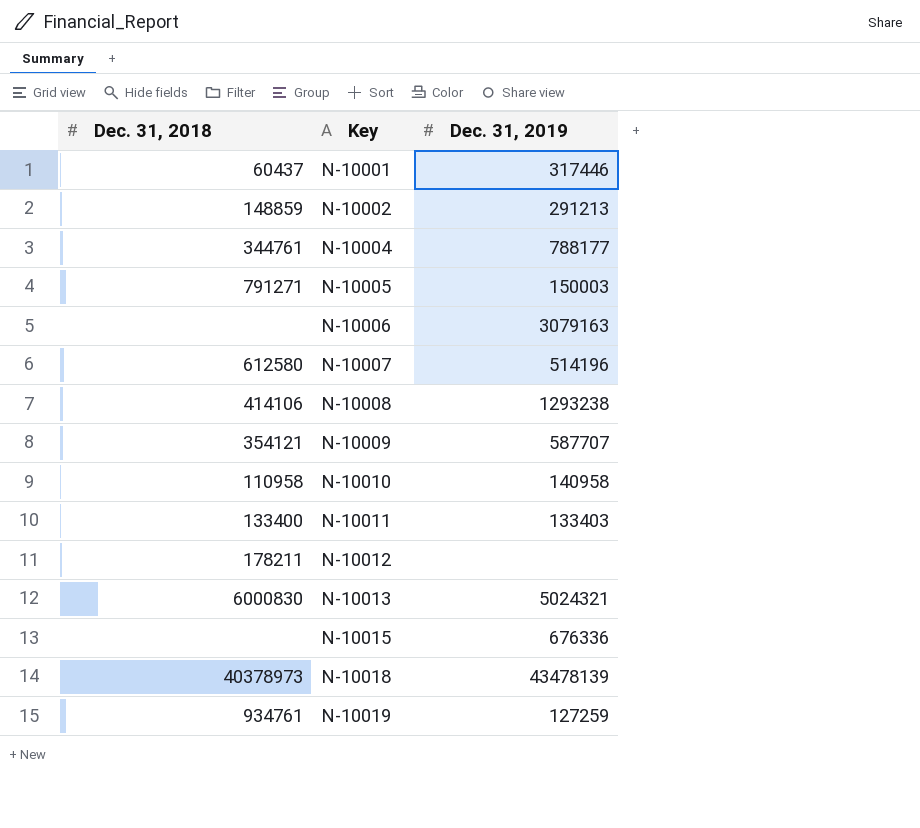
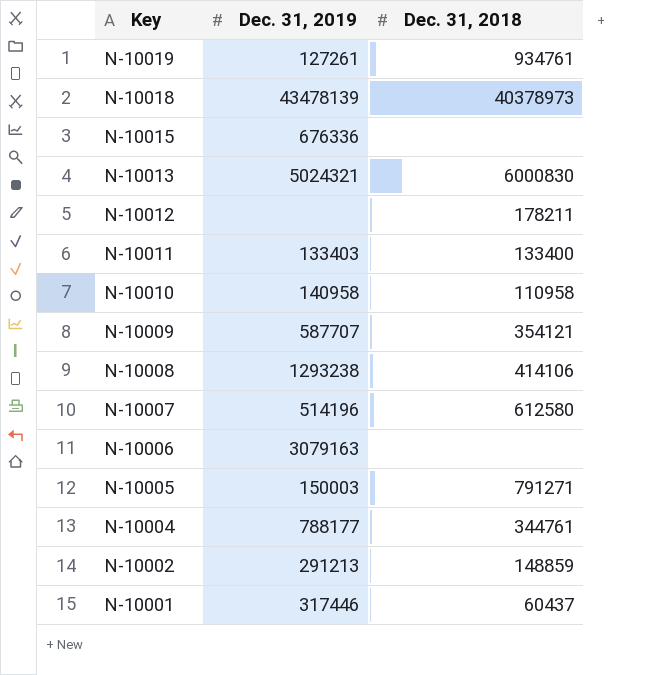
row order: Key ascending -> Key descending
column Dec. 31, 2018 | position: 1 -> 3
N-10019 | Dec. 31, 2019: 127259 -> 127261

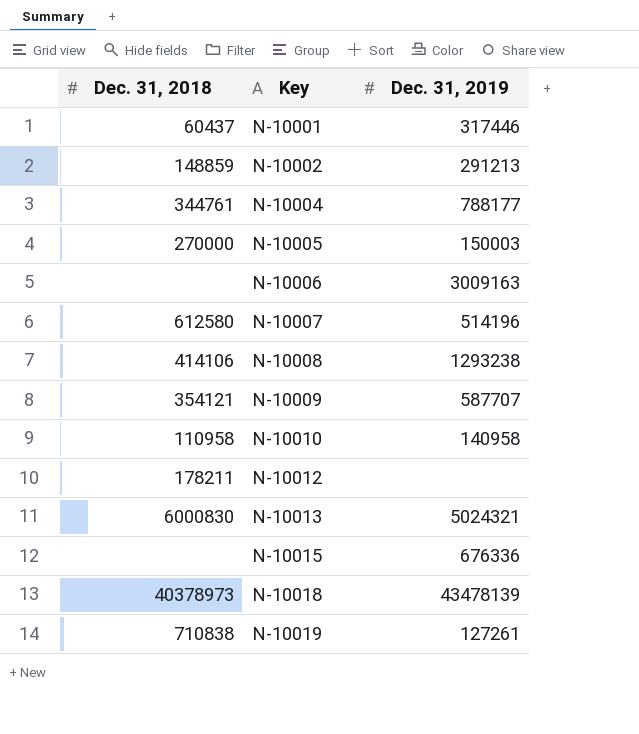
row order: Key descending -> Key ascending
column Dec. 31, 2018 | position: 3 -> 1
row N-10011: 133403 | 133400 -> none
N-10005 | Dec. 31, 2018: 791271 -> 270000
N-10006 | Dec. 31, 2019: 3079163 -> 3009163
N-10019 | Dec. 31, 2018: 934761 -> 710838

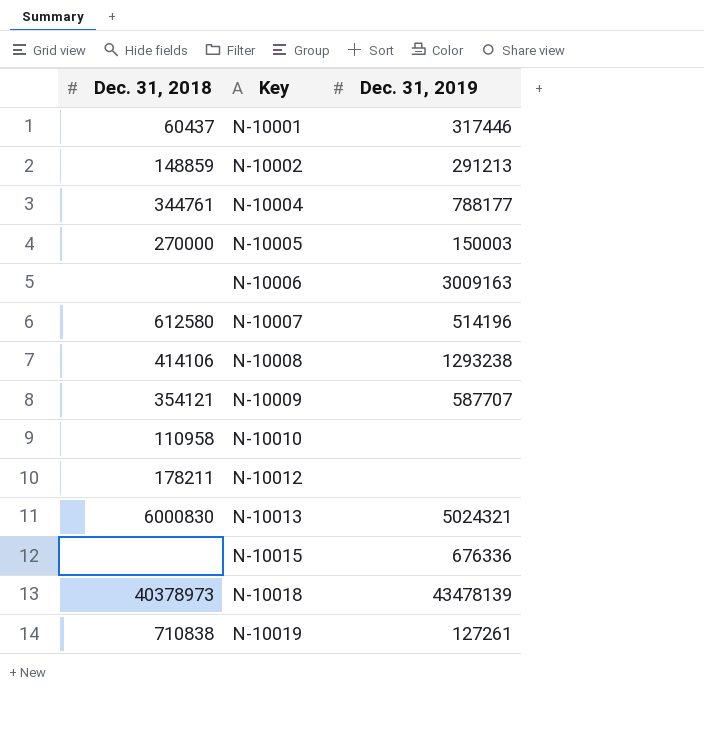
N-10010 | Dec. 31, 2019: 140958 -> none

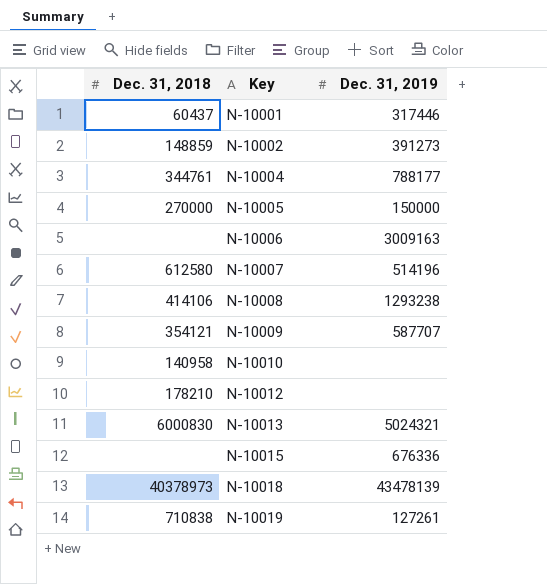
N-10002 | Dec. 31, 2019: 291213 -> 391273
N-10005 | Dec. 31, 2019: 150003 -> 150000
N-10010 | Dec. 31, 2018: 110958 -> 140958
N-10012 | Dec. 31, 2018: 178211 -> 178210

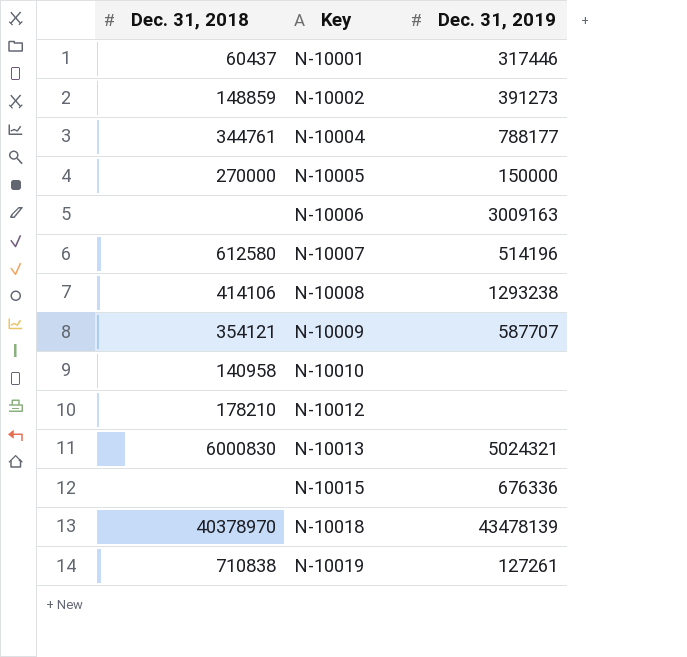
N-10018 | Dec. 31, 2018: 40378973 -> 40378970

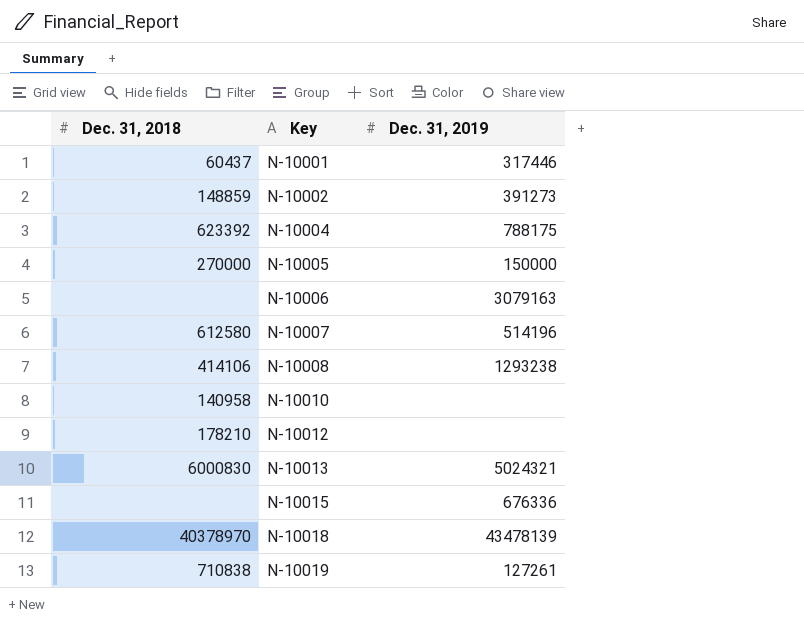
row N-10009: 354121 | 587707 -> none
N-10004 | Dec. 31, 2018: 344761 -> 623392
N-10004 | Dec. 31, 2019: 788177 -> 788175
N-10006 | Dec. 31, 2019: 3009163 -> 3079163

